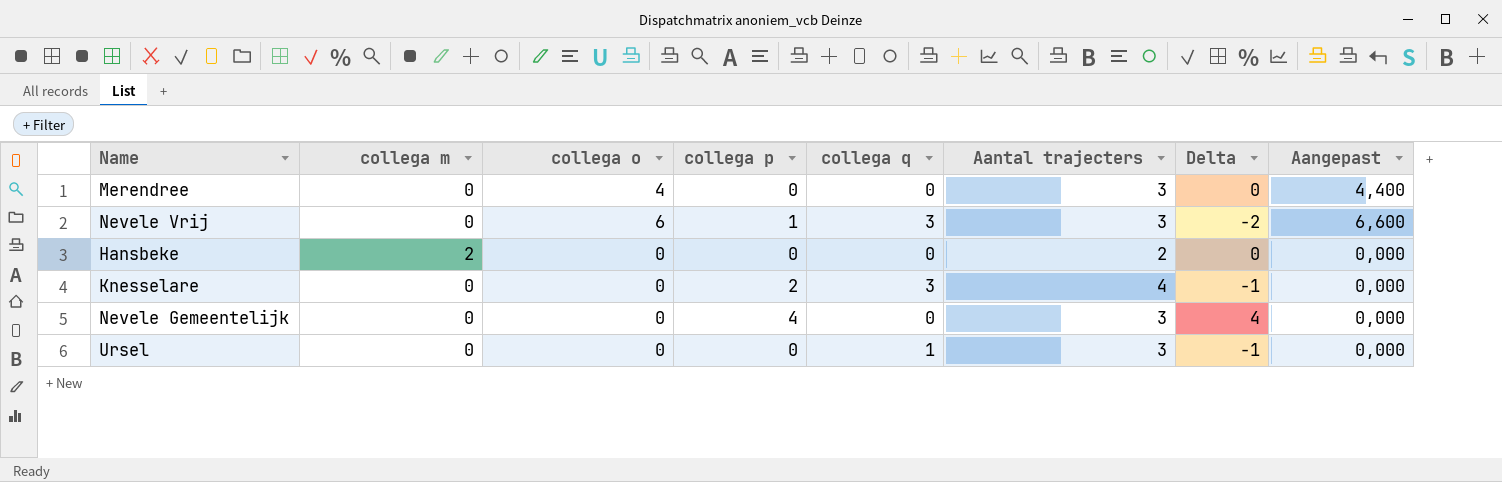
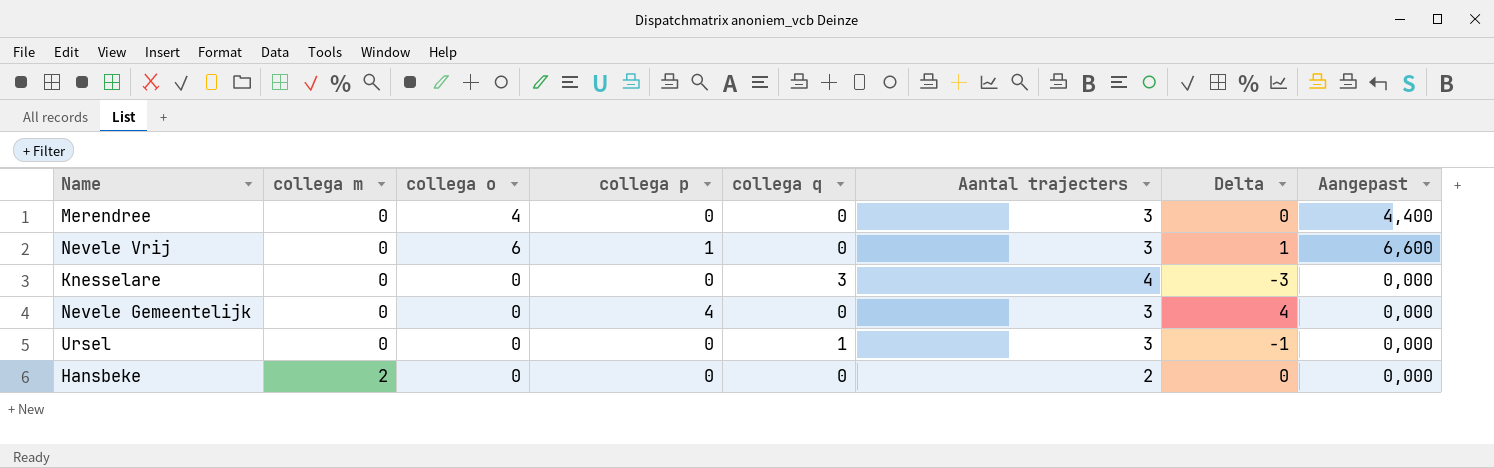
row order: none -> collega m ascending
Nevele Vrij | collega q: 3 -> 0
Nevele Vrij | Delta: -2 -> 1
Knesselare | collega p: 2 -> 0
Knesselare | Delta: -1 -> -3

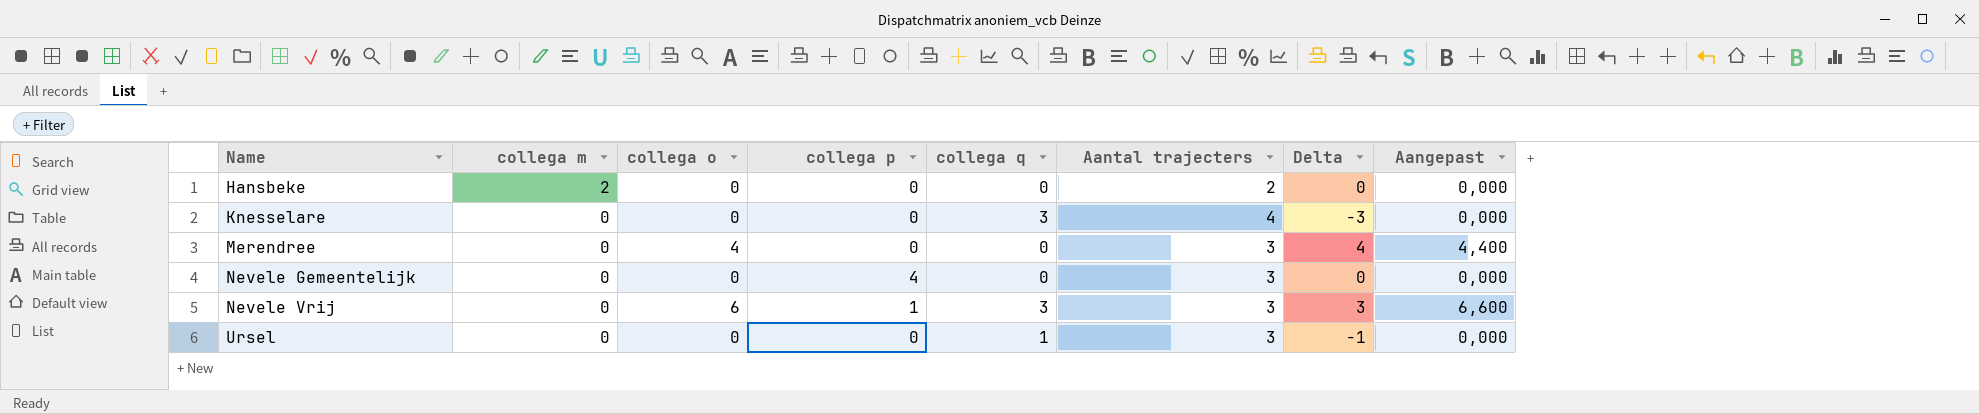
row order: collega m ascending -> Name ascending
column Delta | formula: [collega p] - [collega q] -> [collega o] - [collega q]
Nevele Vrij | collega q: 0 -> 3

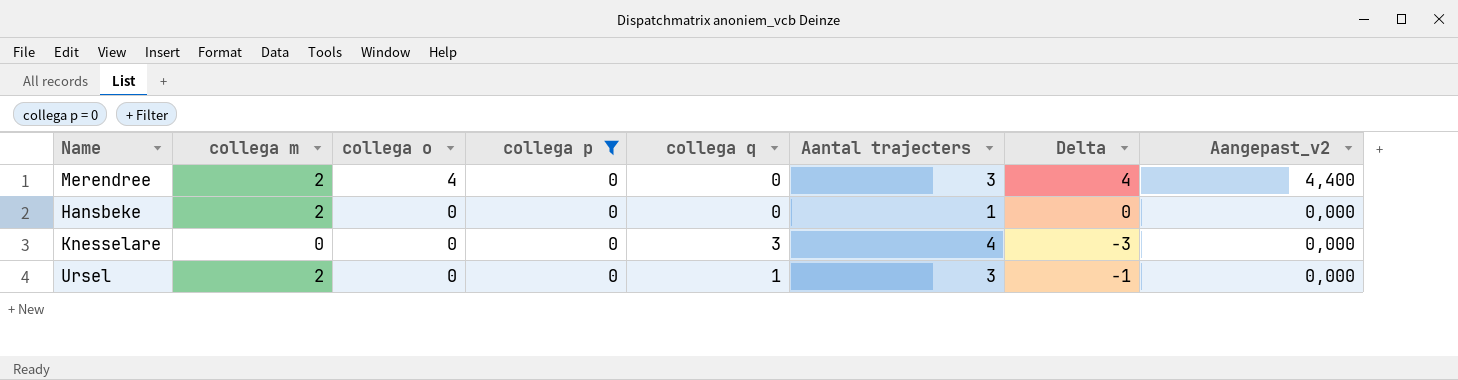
filter: none -> collega p = 0
row order: Name ascending -> collega o descending
column name: Aangepast -> Aangepast_v2
Merendree | collega m: 0 -> 2
Hansbeke | Aantal trajecters: 2 -> 1
Ursel | collega m: 0 -> 2

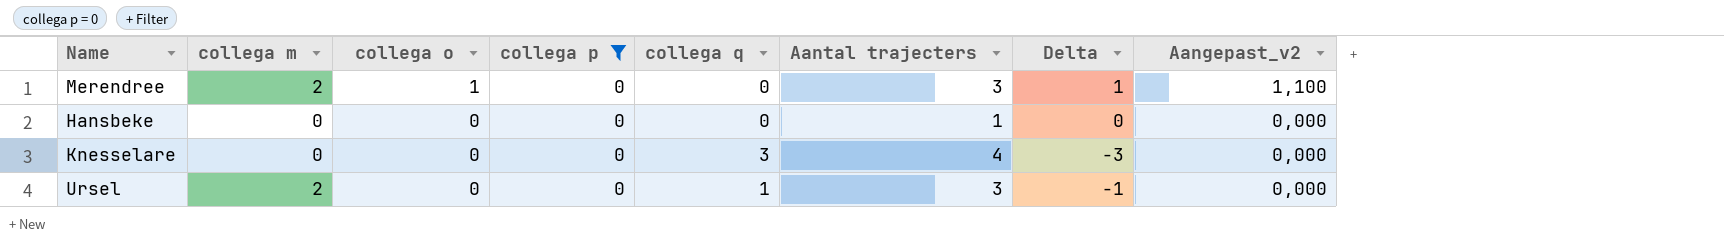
Merendree | collega o: 4 -> 1
Merendree | Delta: 4 -> 1
Merendree | Aangepast_v2: 4,400 -> 1,100
Hansbeke | collega m: 2 -> 0

